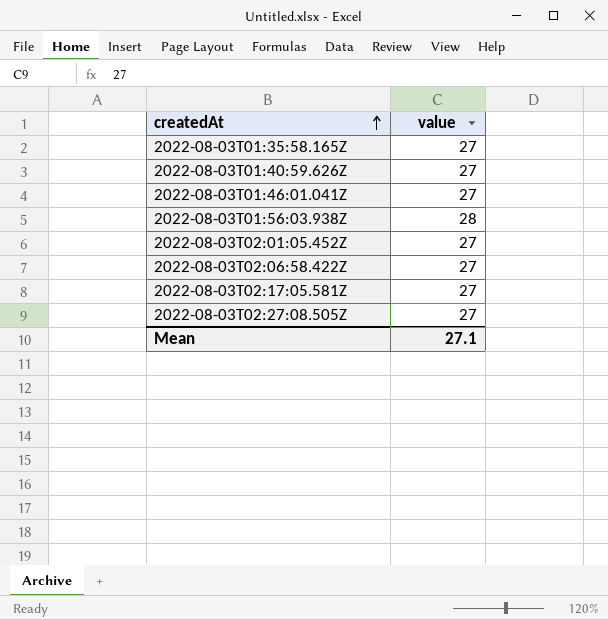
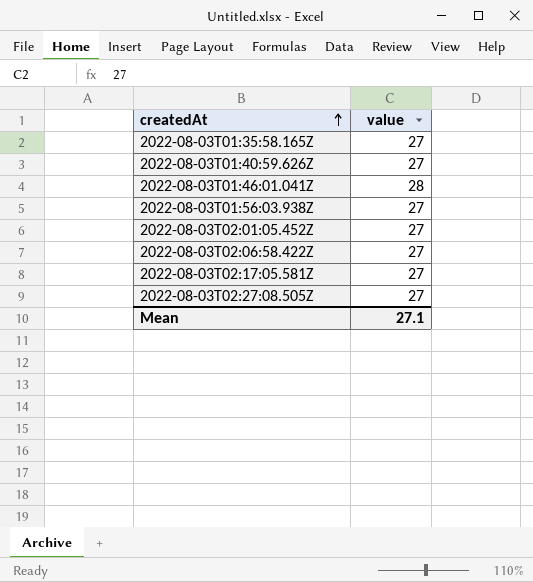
2022-08-03T01:46:01.041Z | value: 27 -> 28
2022-08-03T01:56:03.938Z | value: 28 -> 27

